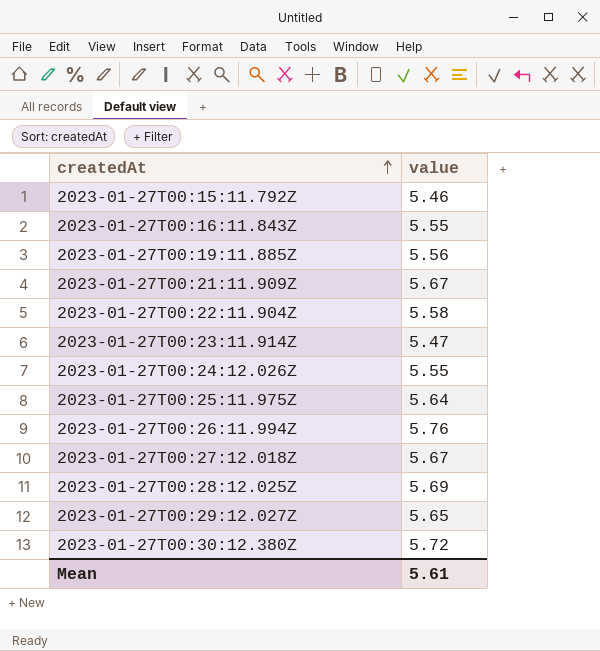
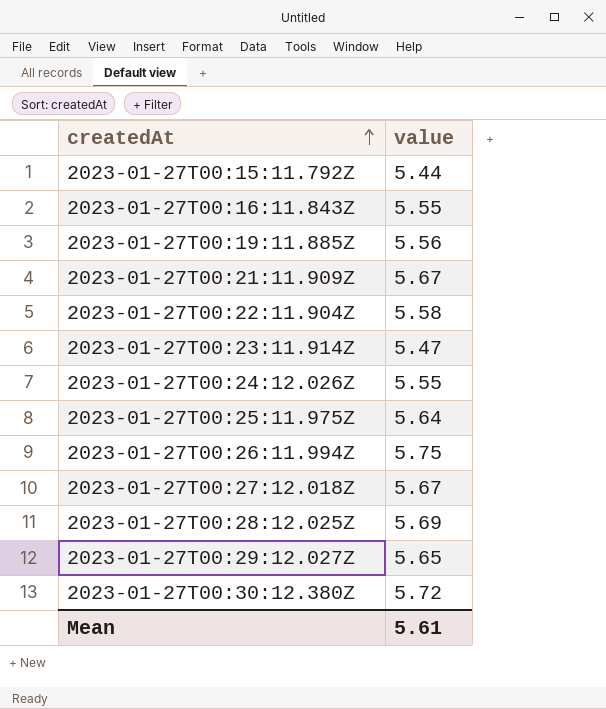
2023-01-27T00:15:11.792Z | value: 5.46 -> 5.44
2023-01-27T00:26:11.994Z | value: 5.76 -> 5.75

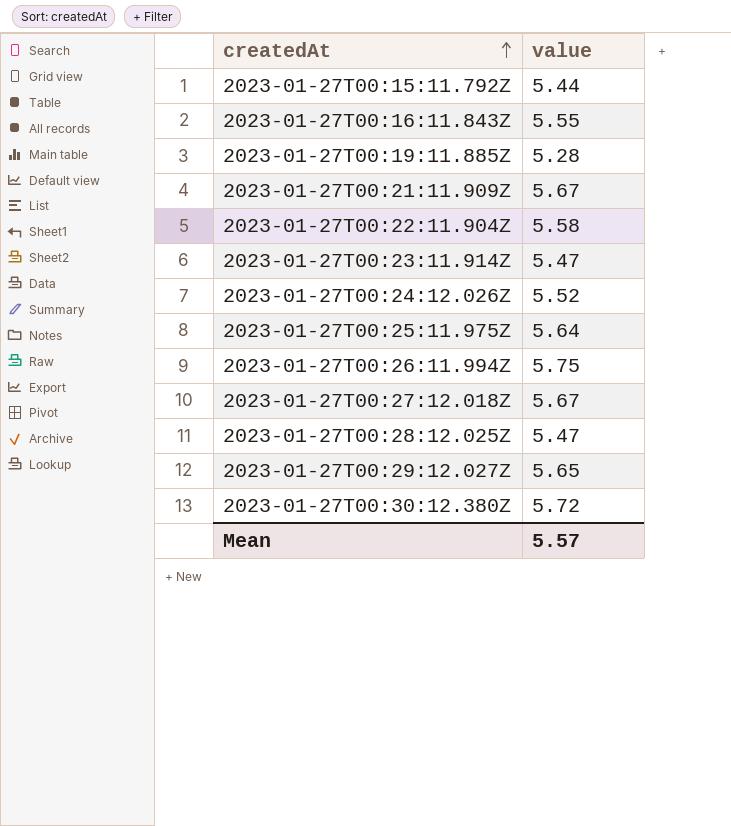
2023-01-27T00:19:11.885Z | value: 5.56 -> 5.28
2023-01-27T00:24:12.026Z | value: 5.55 -> 5.52
2023-01-27T00:28:12.025Z | value: 5.69 -> 5.47
Mean | value: 5.61 -> 5.57

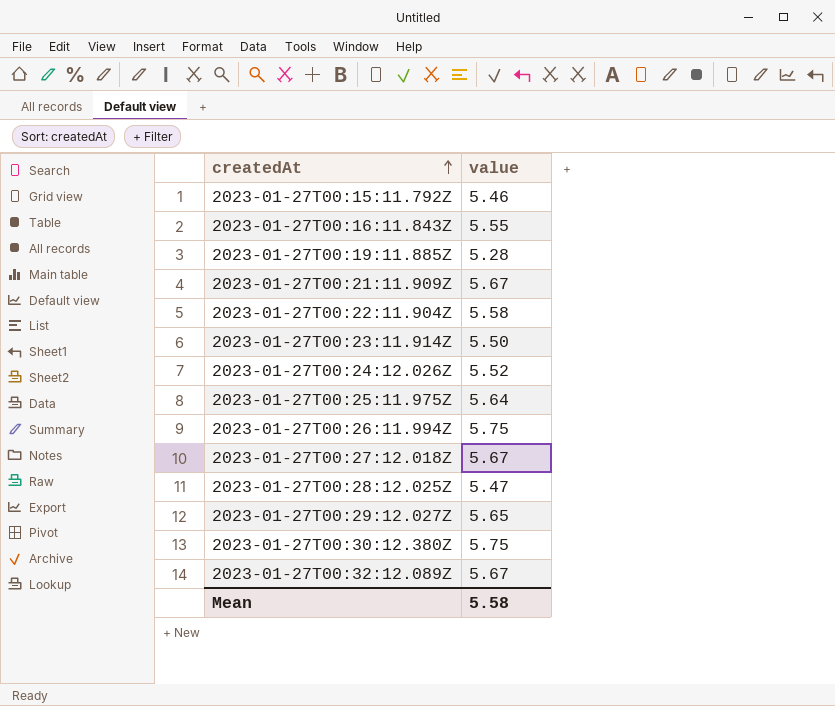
2023-01-27T00:15:11.792Z | value: 5.44 -> 5.46
2023-01-27T00:23:11.914Z | value: 5.47 -> 5.50
2023-01-27T00:30:12.380Z | value: 5.72 -> 5.75
row 2023-01-27T00:32:12.089Z: none -> 5.67
Mean | value: 5.57 -> 5.58

